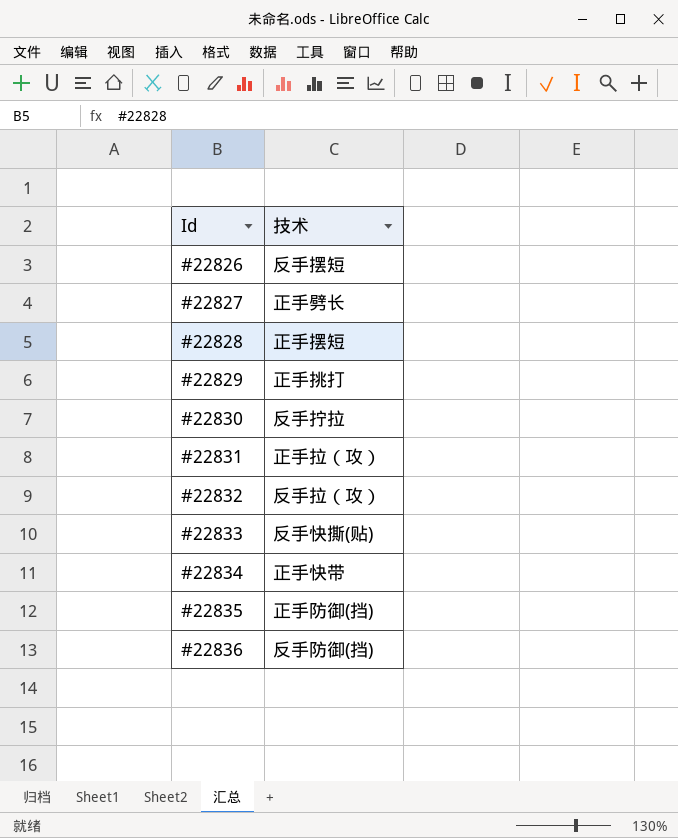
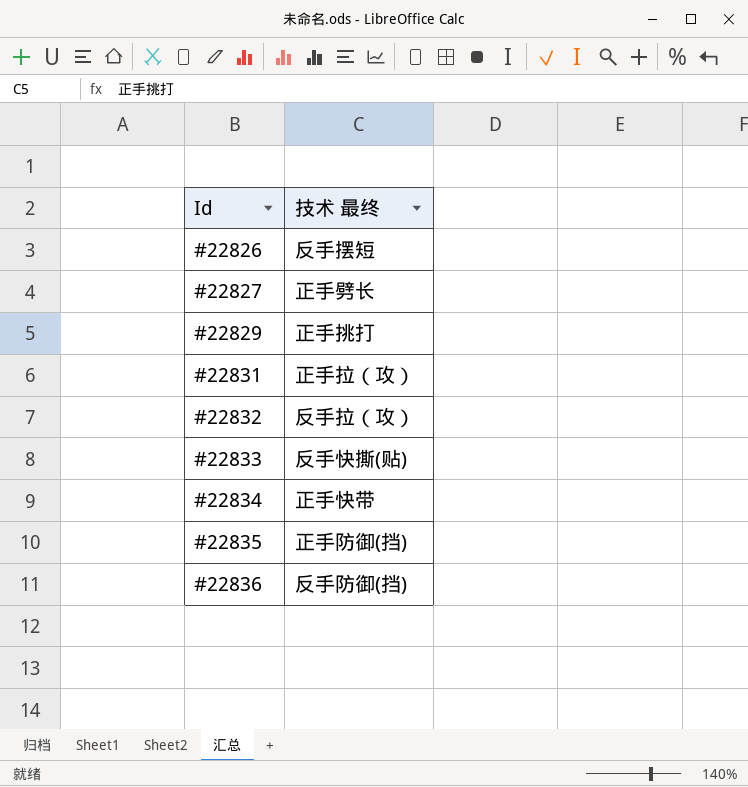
column name: 技术 -> 技术 最终
row #22828: 正手摆短 -> none
row #22830: 反手拧拉 -> none

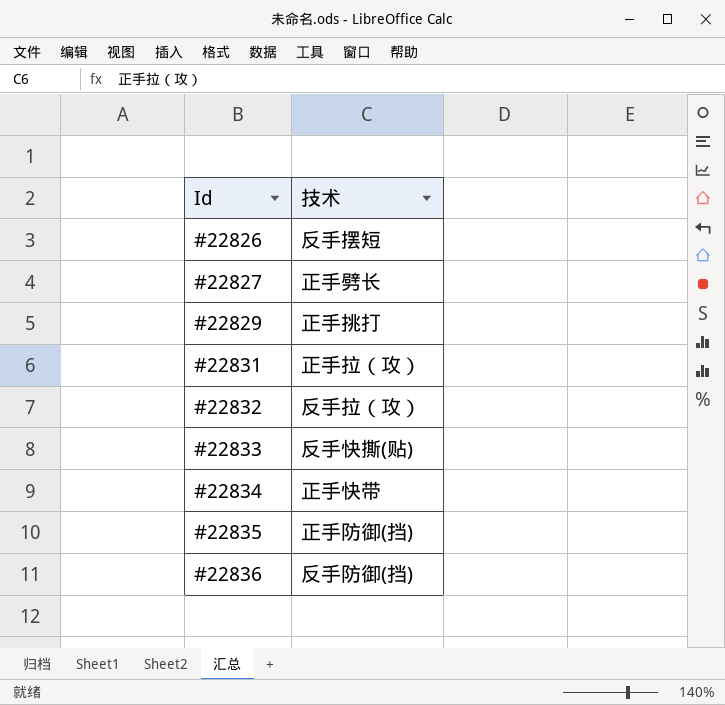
column name: 技术 最终 -> 技术

